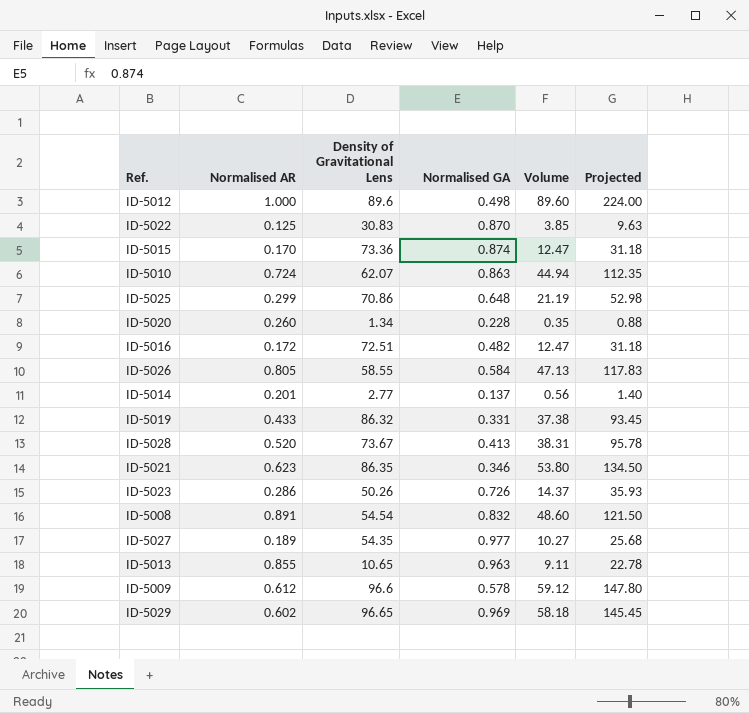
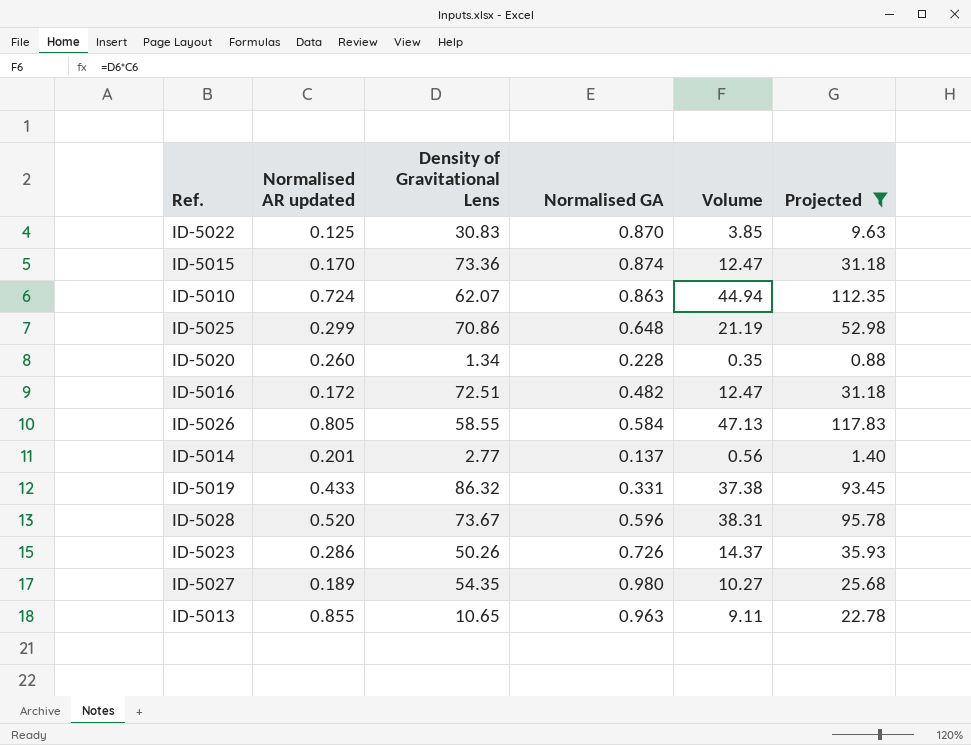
filter: none -> Projected <= 117.83
column name: Normalised AR -> Normalised AR updated
ID-5028 | Normalised GA: 0.413 -> 0.596
ID-5027 | Normalised GA: 0.977 -> 0.980

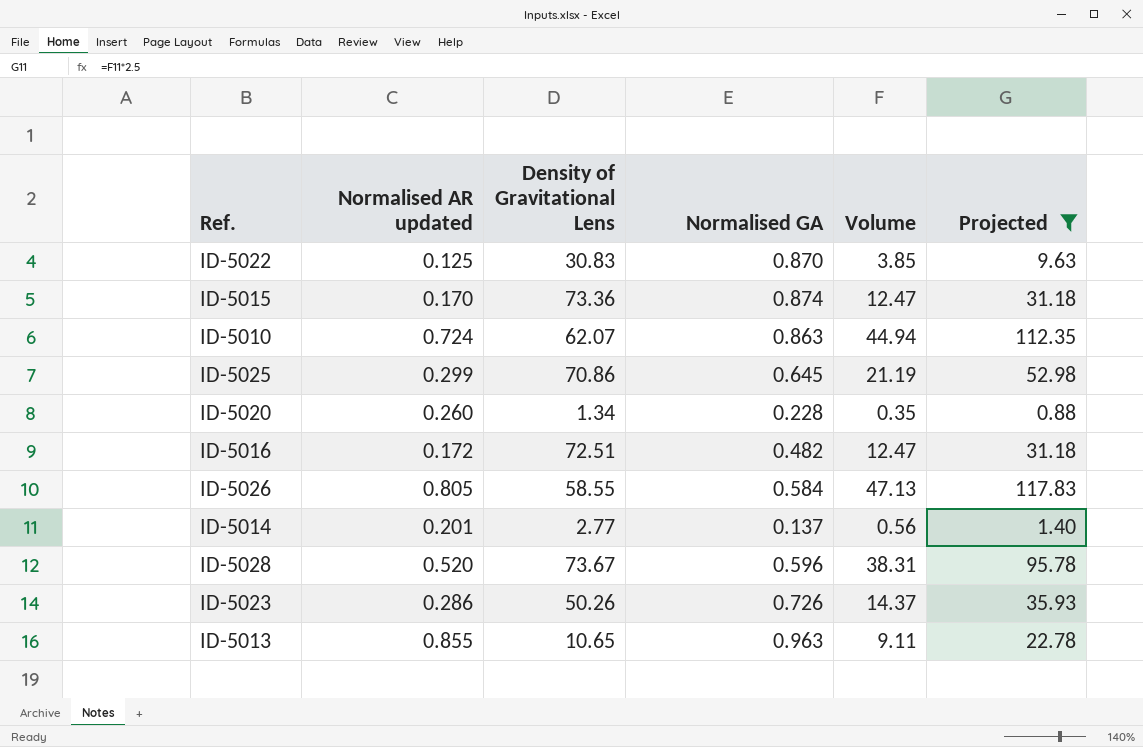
row ID-5019: 0.433 | 86.32 | 0.331 | 37.38 | 93.45 -> none
row ID-5027: 0.189 | 54.35 | 0.980 | 10.27 | 25.68 -> none
ID-5025 | Normalised GA: 0.648 -> 0.645

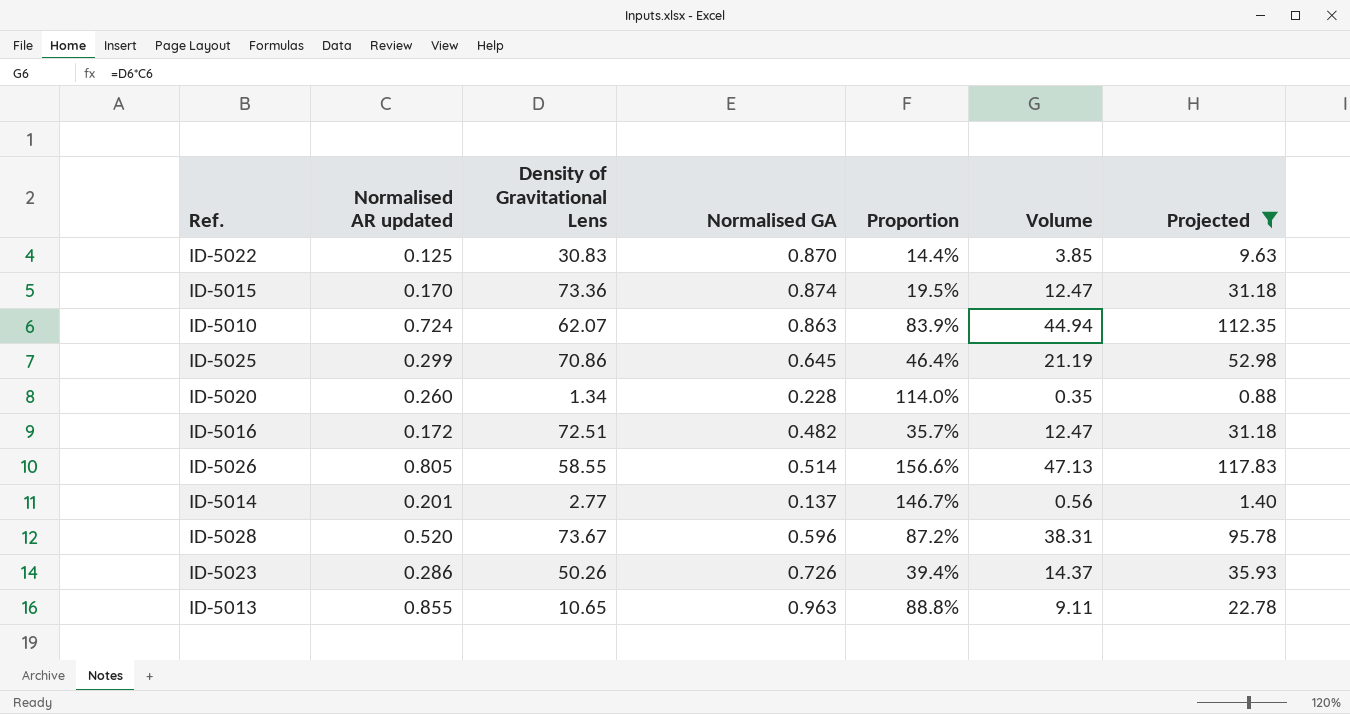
column Proportion | formula: none -> [Normalised AR updated] / [Normalised GA]
ID-5026 | Normalised GA: 0.584 -> 0.514

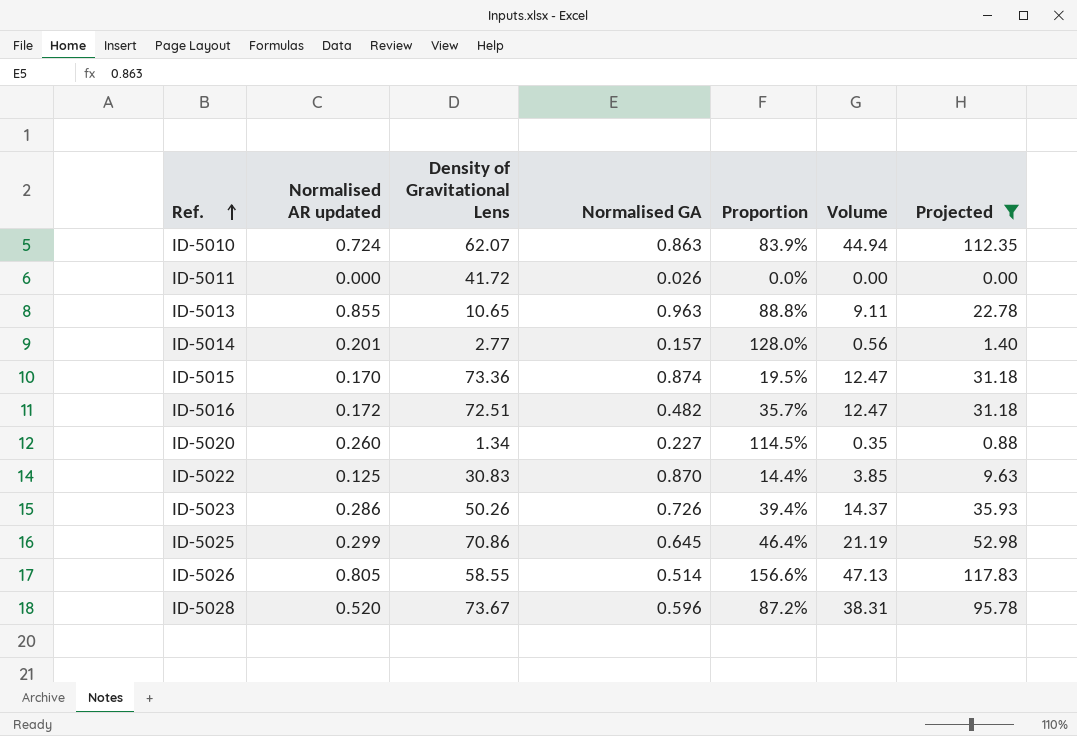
row order: none -> Ref. ascending
row ID-5011: none -> 0.000 | 41.72 | 0.026 | 0.0% | 0.00 | 0.00
ID-5014 | Normalised GA: 0.137 -> 0.157
ID-5014 | Proportion: 146.7% -> 128.0%
ID-5020 | Normalised GA: 0.228 -> 0.227
ID-5020 | Proportion: 114.0% -> 114.5%

